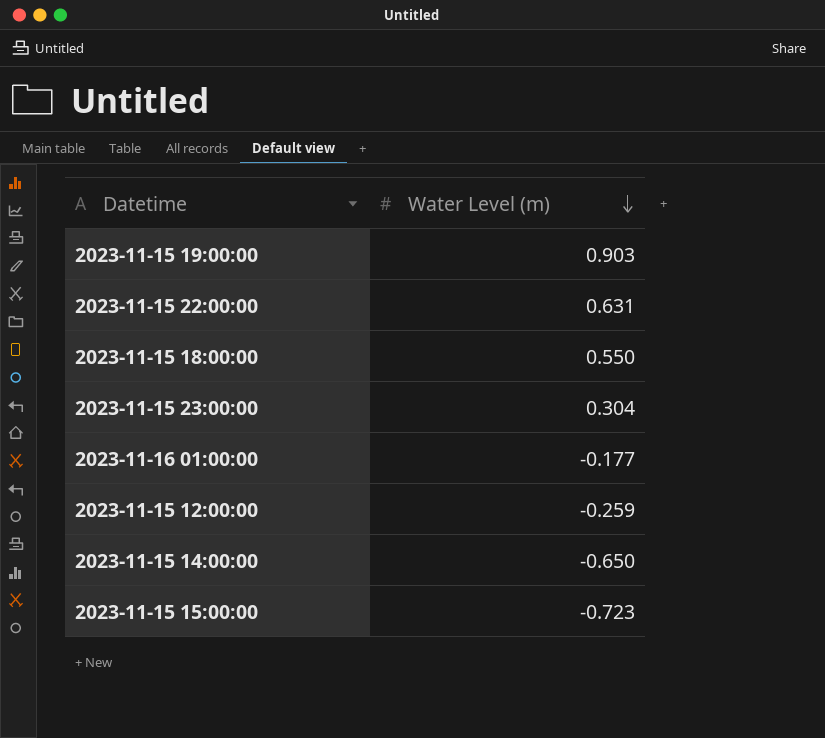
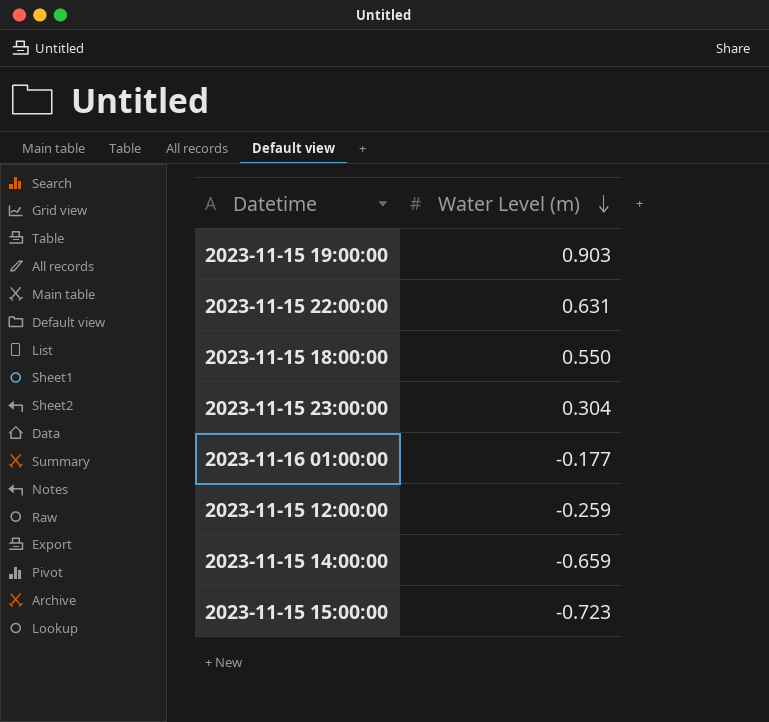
2023-11-15 14:00:00 | Water Level (m): -0.650 -> -0.659

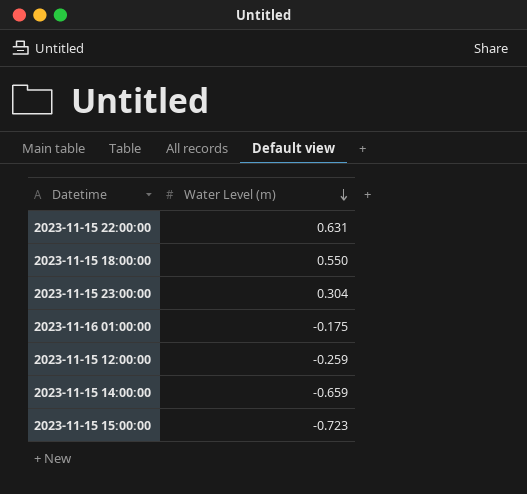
row 2023-11-15 19:00:00: 0.903 -> none
2023-11-16 01:00:00 | Water Level (m): -0.177 -> -0.175

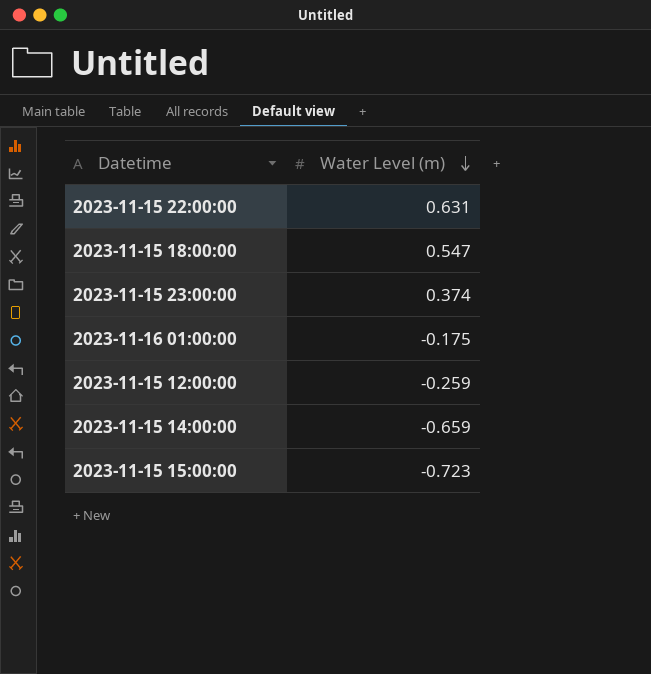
2023-11-15 18:00:00 | Water Level (m): 0.550 -> 0.547
2023-11-15 23:00:00 | Water Level (m): 0.304 -> 0.374

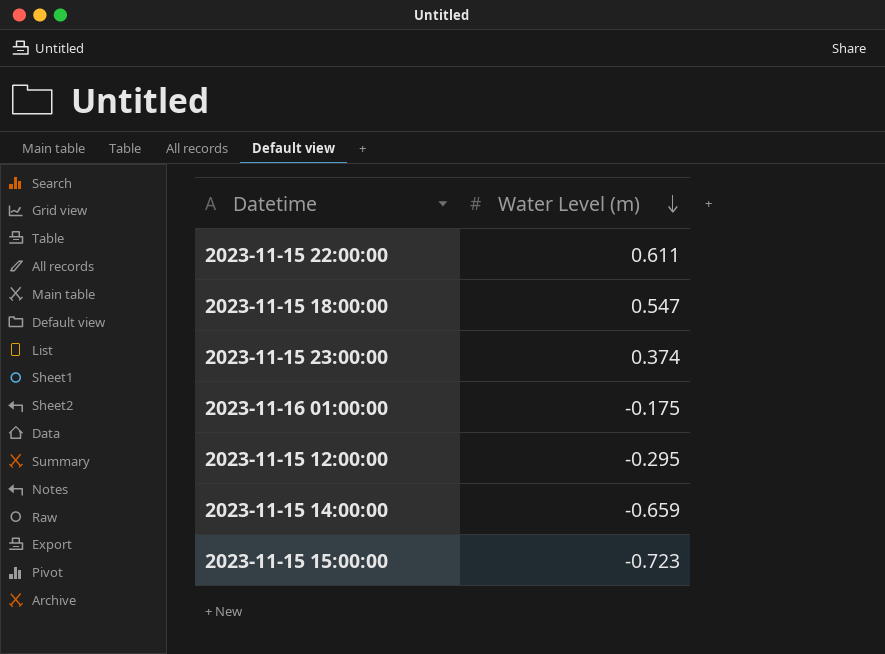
2023-11-15 22:00:00 | Water Level (m): 0.631 -> 0.611
2023-11-15 12:00:00 | Water Level (m): -0.259 -> -0.295

